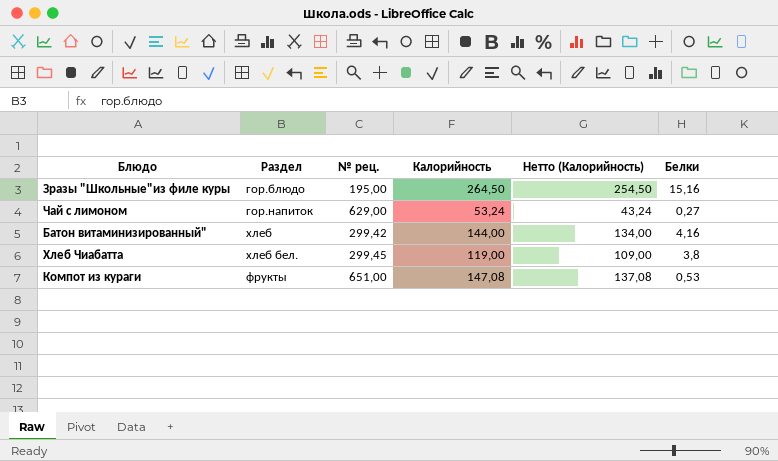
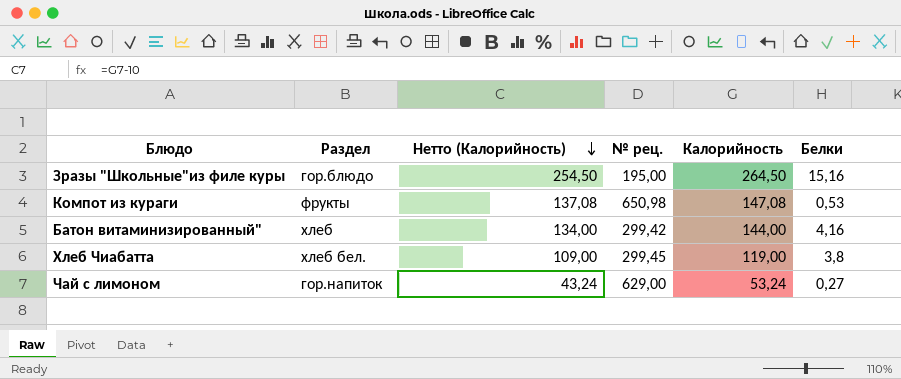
row order: none -> Нетто (Калорийность) descending
column Нетто (Калорийность) | position: 5 -> 3
Компот из кураги | № рец.: 651,00 -> 650,98

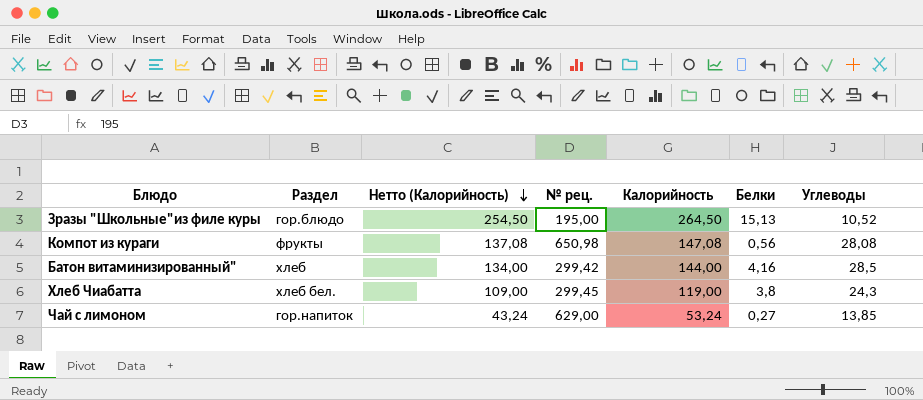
column Углеводы | position: none -> 7
Зразы "Школьные"из филе куры | Белки: 15,16 -> 15,13
Компот из кураги | Белки: 0,53 -> 0,56

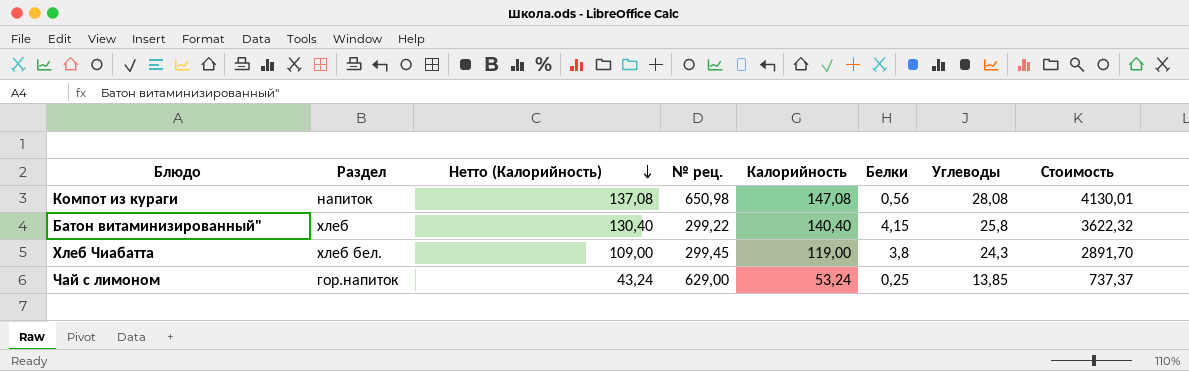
column Стоимость | formula: none -> [Калорийность] * [Углеводы]
row Зразы "Школьные"из филе куры: гор.блюдо | 254,50 | 195,00 | 264,50 | 15,13 | 10,52 -> none
Компот из кураги | Раздел: фрукты -> напиток
Батон витаминизированный" | Нетто (Калорийность): 134,00 -> 130,40
Батон витаминизированный" | № рец.: 299,42 -> 299,22
Батон витаминизированный" | Калорийность: 144,00 -> 140,40
Батон витаминизированный" | Белки: 4,16 -> 4,15
Батон витаминизированный" | Углеводы: 28,5 -> 25,8
Чай с лимоном | Белки: 0,27 -> 0,25

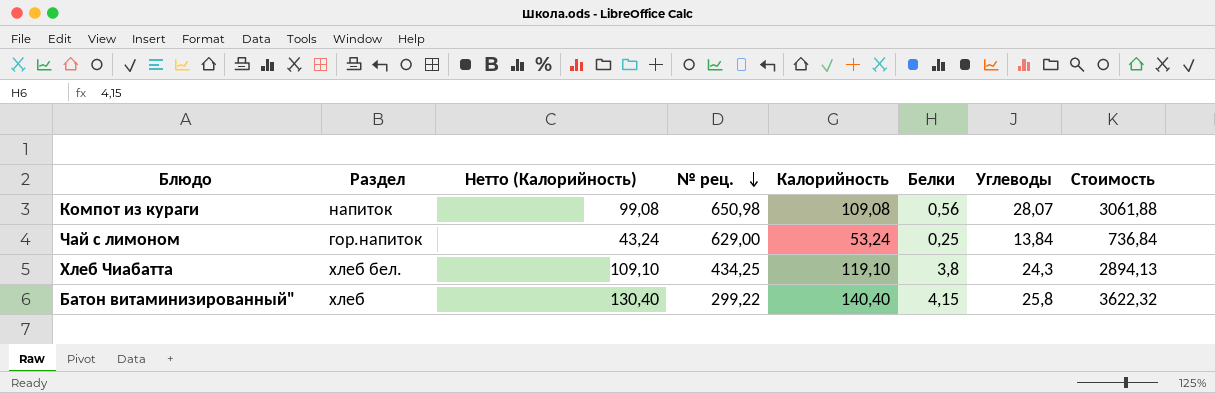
row order: Нетто (Калорийность) descending -> № рец. descending
Компот из кураги | Нетто (Калорийность): 137,08 -> 99,08
Компот из кураги | Калорийность: 147,08 -> 109,08
Компот из кураги | Углеводы: 28,08 -> 28,07
Компот из кураги | Стоимость: 4130,01 -> 3061,88
Чай с лимоном | Углеводы: 13,85 -> 13,84
Чай с лимоном | Стоимость: 737,37 -> 736,84
Хлеб Чиабатта | Нетто (Калорийность): 109,00 -> 109,10
Хлеб Чиабатта | № рец.: 299,45 -> 434,25
Хлеб Чиабатта | Калорийность: 119,00 -> 119,10
Хлеб Чиабатта | Стоимость: 2891,70 -> 2894,13

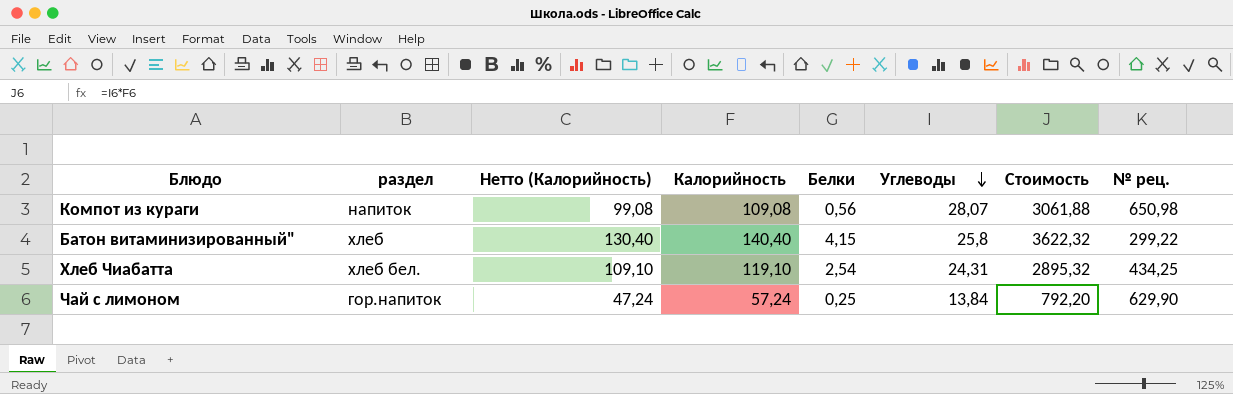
row order: № рец. descending -> Углеводы descending
column name: Раздел -> раздел
column № рец. | position: 4 -> 8
Хлеб Чиабатта | Белки: 3,8 -> 2,54
Хлеб Чиабатта | Углеводы: 24,3 -> 24,31
Хлеб Чиабатта | Стоимость: 2894,13 -> 2895,32
Чай с лимоном | Нетто (Калорийность): 43,24 -> 47,24
Чай с лимоном | Калорийность: 53,24 -> 57,24
Чай с лимоном | Стоимость: 736,84 -> 792,20
Чай с лимоном | № рец.: 629,00 -> 629,90

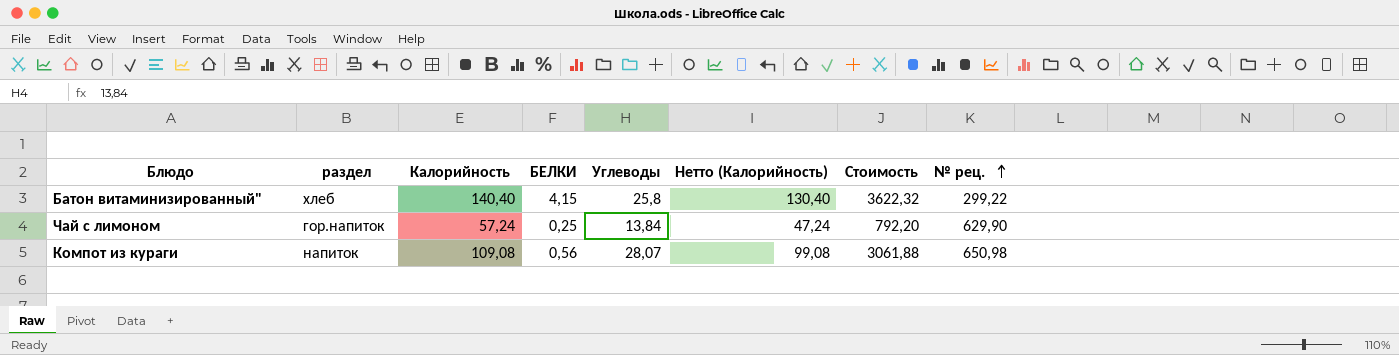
row order: Углеводы descending -> № рец. ascending
column name: Белки -> БЕЛКИ
column Нетто (Калорийность) | position: 3 -> 6
row Хлеб Чиабатта: хлеб бел. | 109,10 | 119,10 | 2,54 | 24,31 | 2895,32 | 434,25 -> none

